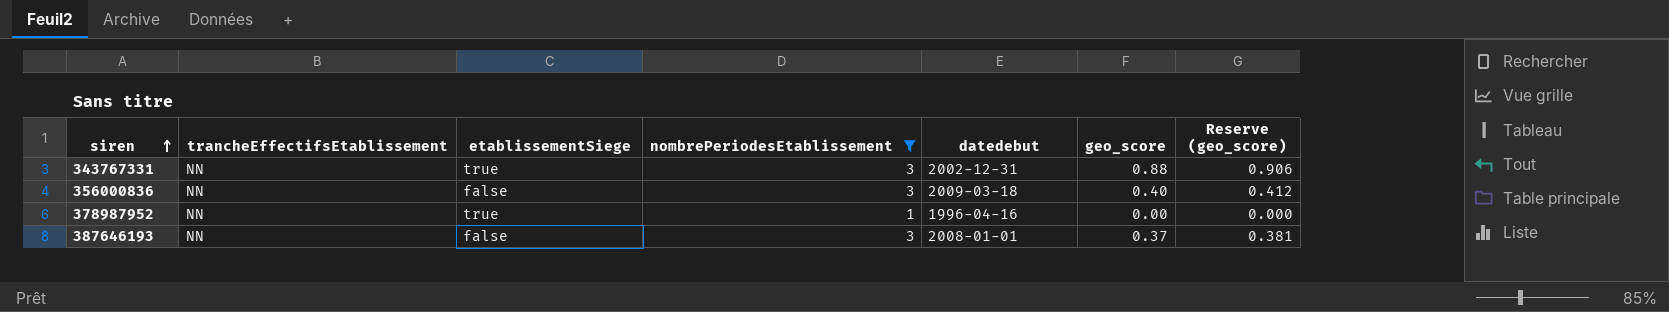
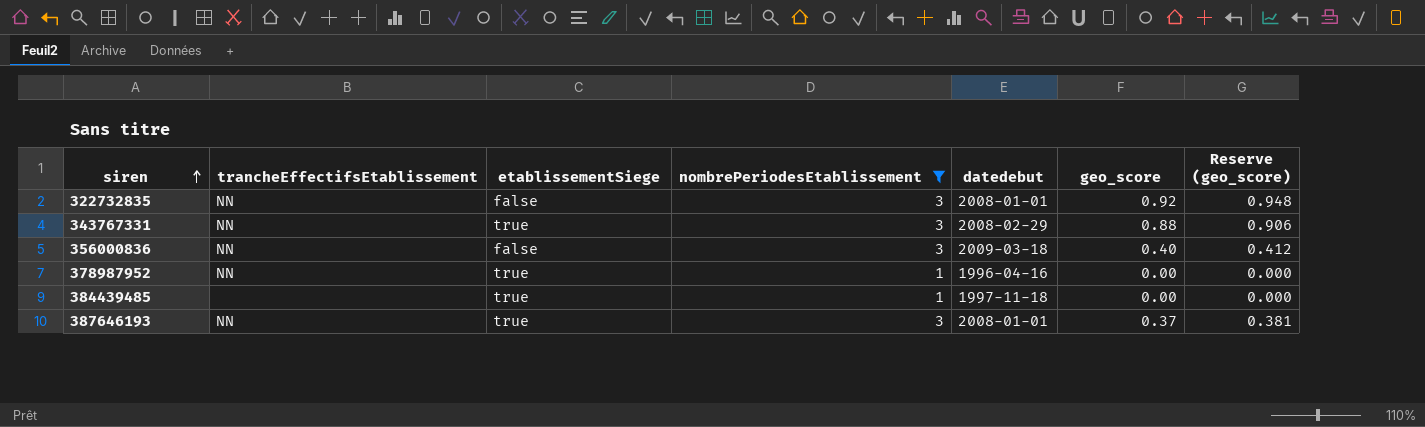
row 322732835: none -> NN | false | 3 | 2008-01-01 | 0.92 | 0.948
343767331 | datedebut: 2002-12-31 -> 2008-02-29
row 384439485: none -> none | true | 1 | 1997-11-18 | 0.00 | 0.000
387646193 | etablissementSiege: false -> true

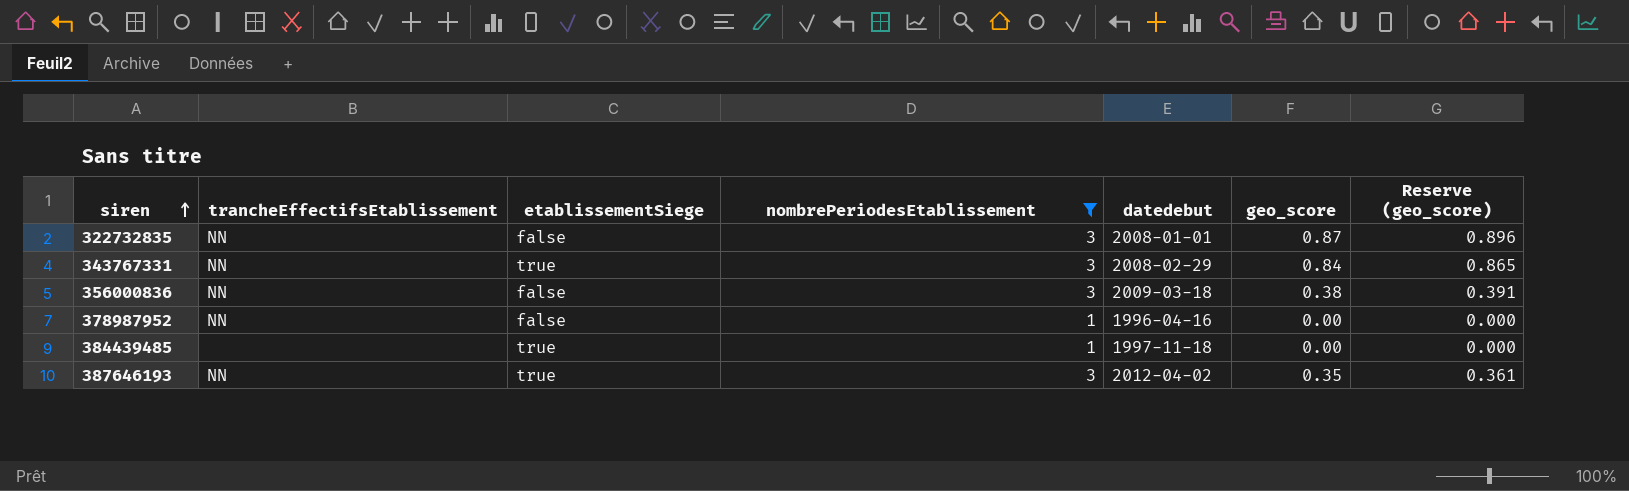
322732835 | geo_score: 0.92 -> 0.87
322732835 | Reserve (geo_score): 0.948 -> 0.896
343767331 | geo_score: 0.88 -> 0.84
343767331 | Reserve (geo_score): 0.906 -> 0.865
356000836 | geo_score: 0.40 -> 0.38
356000836 | Reserve (geo_score): 0.412 -> 0.391
378987952 | etablissementSiege: true -> false
387646193 | datedebut: 2008-01-01 -> 2012-04-02
387646193 | geo_score: 0.37 -> 0.35
387646193 | Reserve (geo_score): 0.381 -> 0.361

